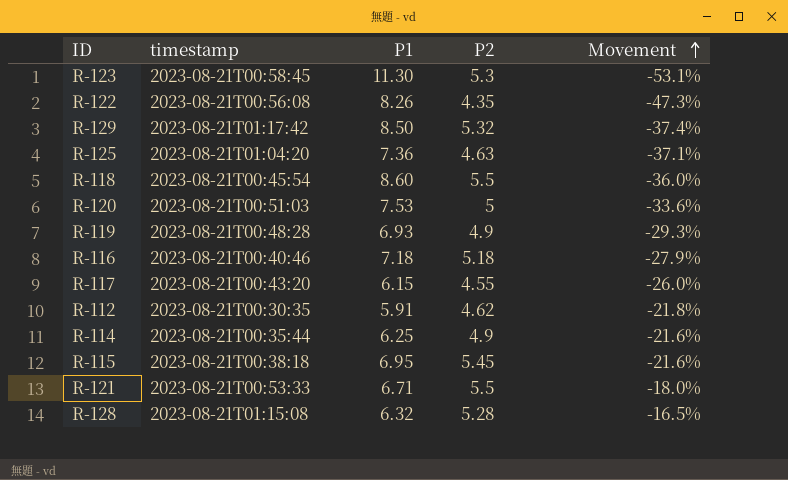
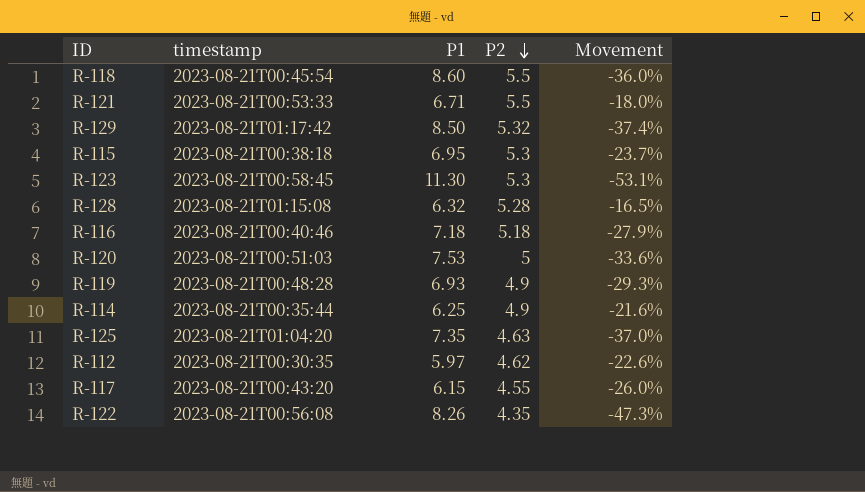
row order: Movement ascending -> P2 descending
R-115 | P2: 5.45 -> 5.3
R-115 | Movement: -21.6% -> -23.7%
R-125 | P1: 7.36 -> 7.35
R-125 | Movement: -37.1% -> -37.0%
R-112 | P1: 5.91 -> 5.97
R-112 | Movement: -21.8% -> -22.6%

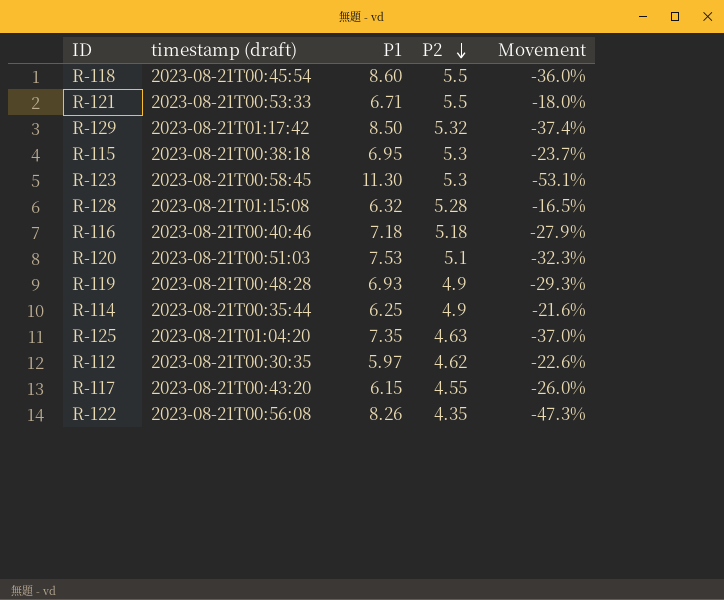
column name: timestamp -> timestamp (draft)
R-120 | P2: 5 -> 5.1
R-120 | Movement: -33.6% -> -32.3%

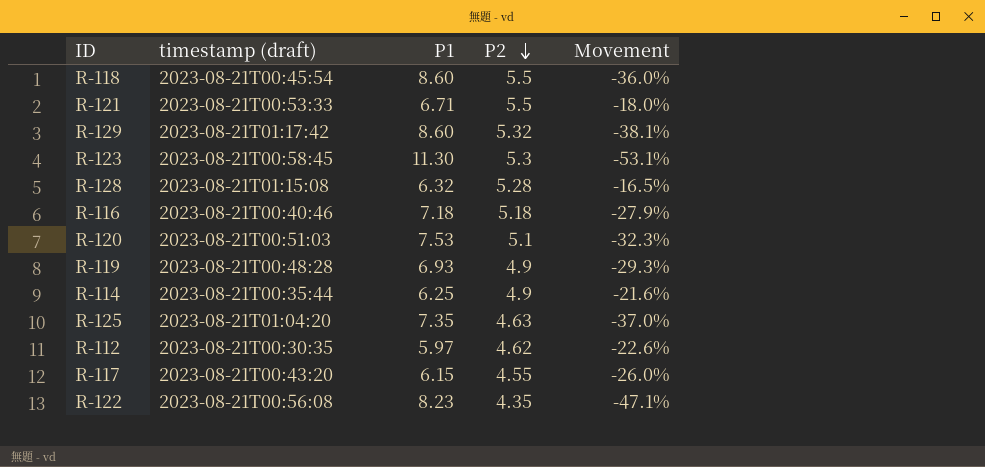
row R-115: 2023-08-21T00:38:18 | 6.95 | 5.3 | -23.7% -> none
R-129 | P1: 8.50 -> 8.60
R-129 | Movement: -37.4% -> -38.1%
R-122 | P1: 8.26 -> 8.23
R-122 | Movement: -47.3% -> -47.1%

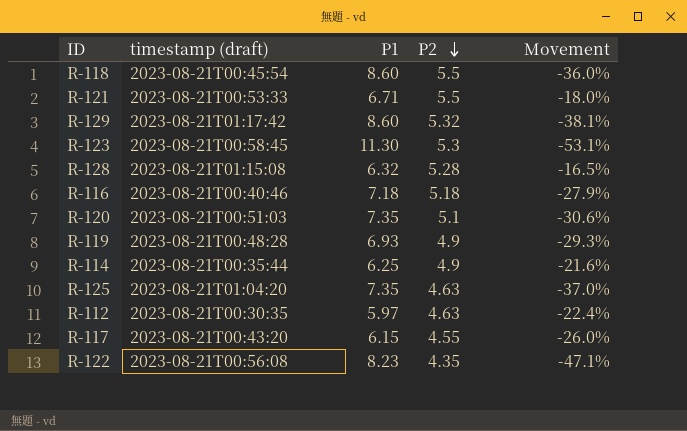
R-120 | P1: 7.53 -> 7.35
R-120 | Movement: -32.3% -> -30.6%
R-112 | P2: 4.62 -> 4.63
R-112 | Movement: -22.6% -> -22.4%

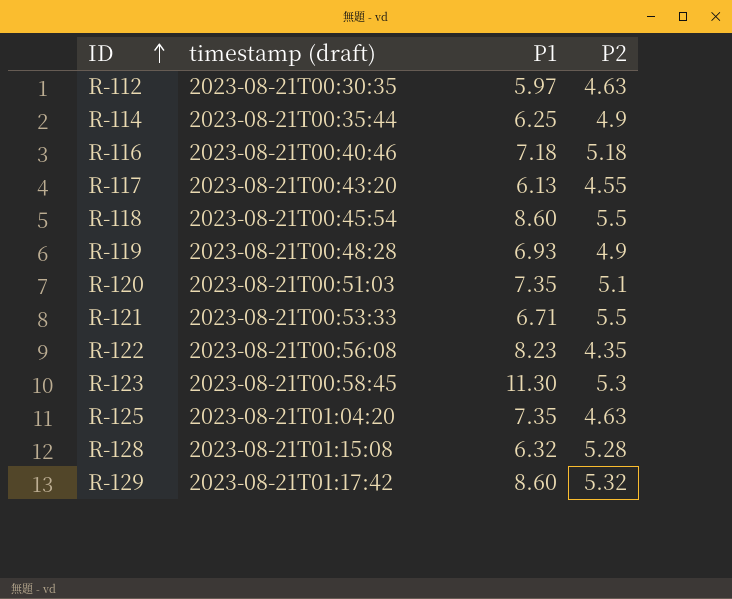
row order: P2 descending -> ID ascending
column Movement | formula: ([P2] - [P1]) / [P1] -> none
R-117 | P1: 6.15 -> 6.13

